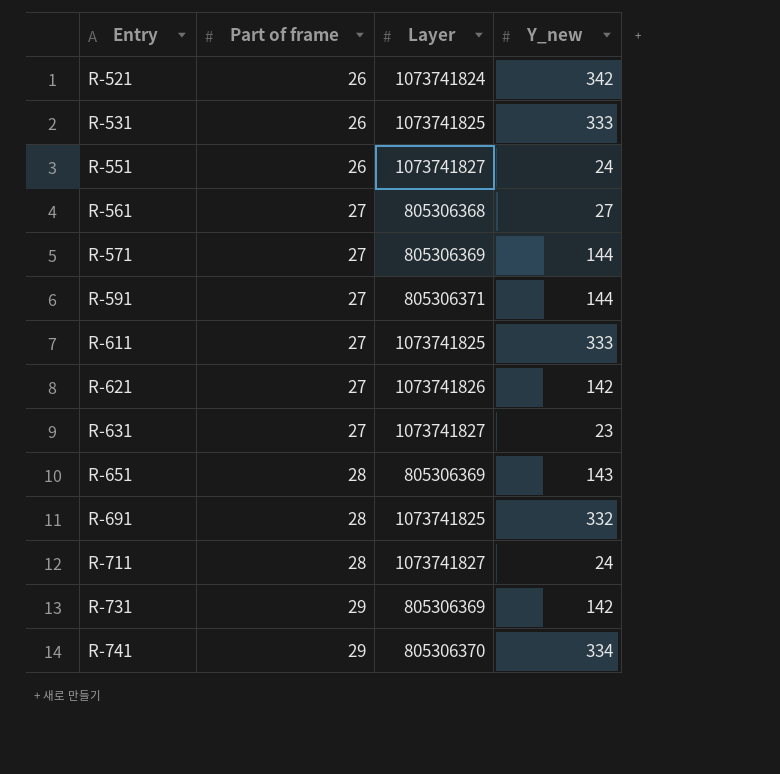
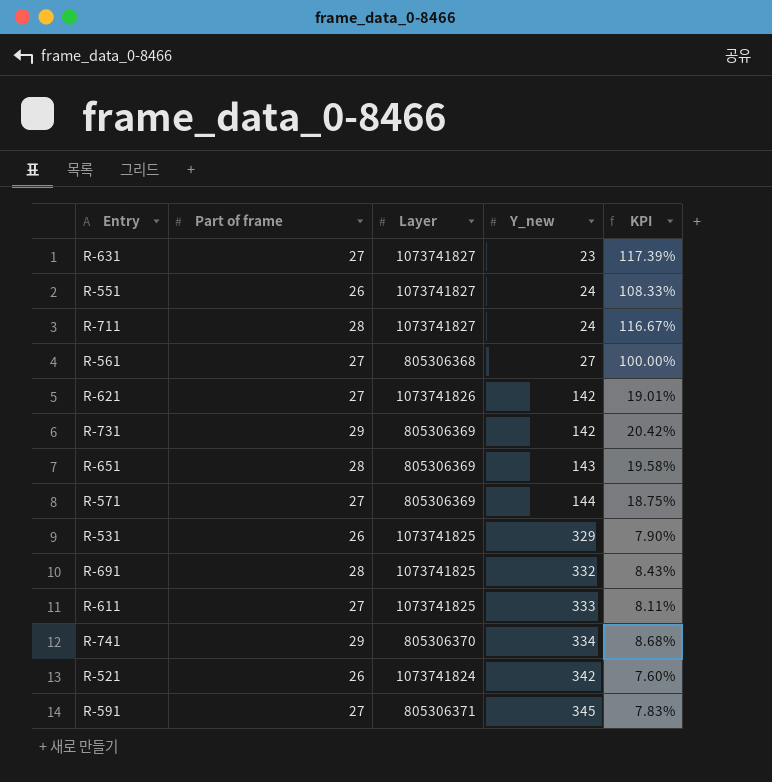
row order: Entry ascending -> Y_new ascending
column KPI | formula: none -> [Part of frame] / [Y_new]
R-531 | Y_new: 333 -> 329
R-591 | Y_new: 144 -> 345

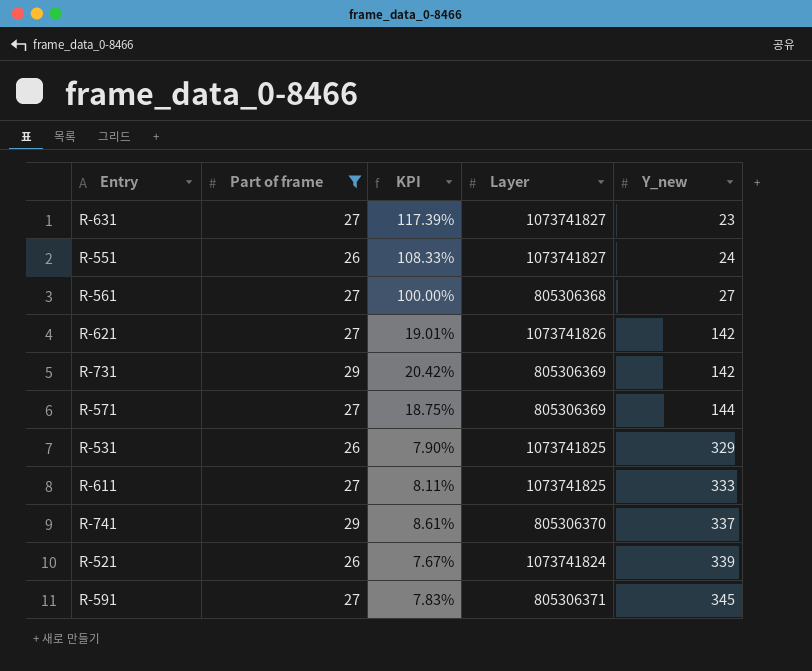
filter: none -> Part of frame != 28
column KPI | position: 5 -> 3
R-741 | KPI: 8.68% -> 8.61%
R-741 | Y_new: 334 -> 337
R-521 | KPI: 7.60% -> 7.67%
R-521 | Y_new: 342 -> 339

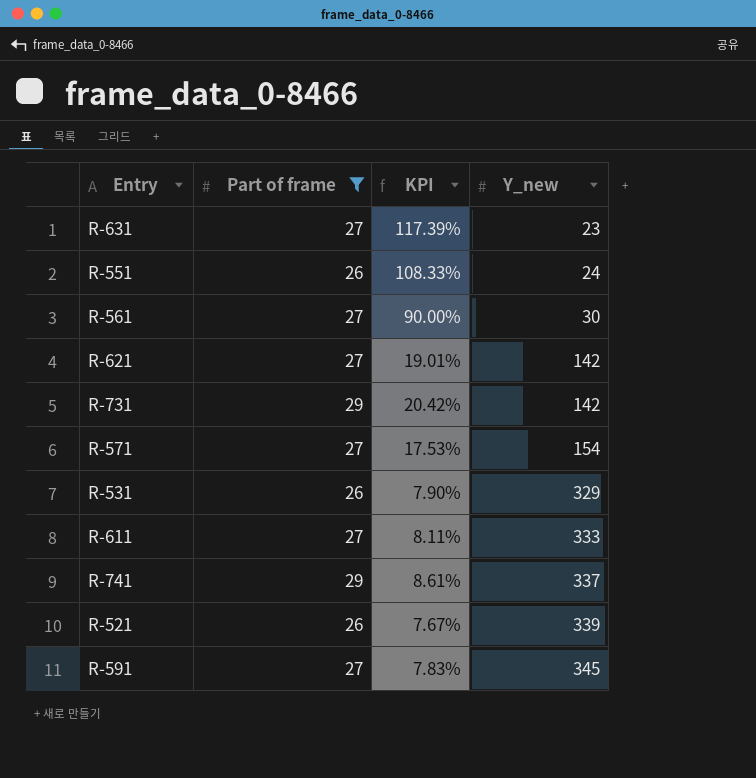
column Layer | position: 4 -> none
R-561 | KPI: 100.00% -> 90.00%
R-561 | Y_new: 27 -> 30
R-571 | KPI: 18.75% -> 17.53%
R-571 | Y_new: 144 -> 154

